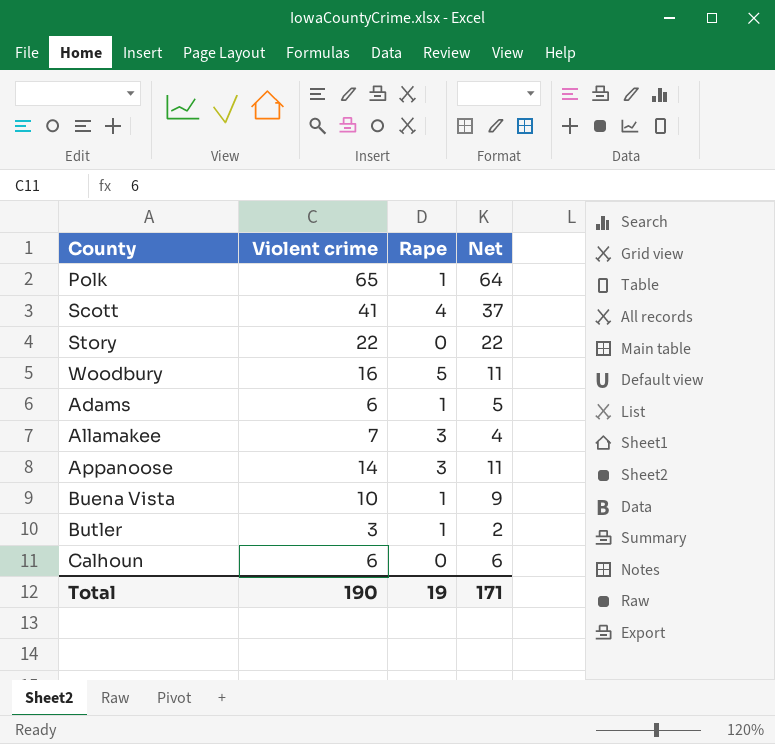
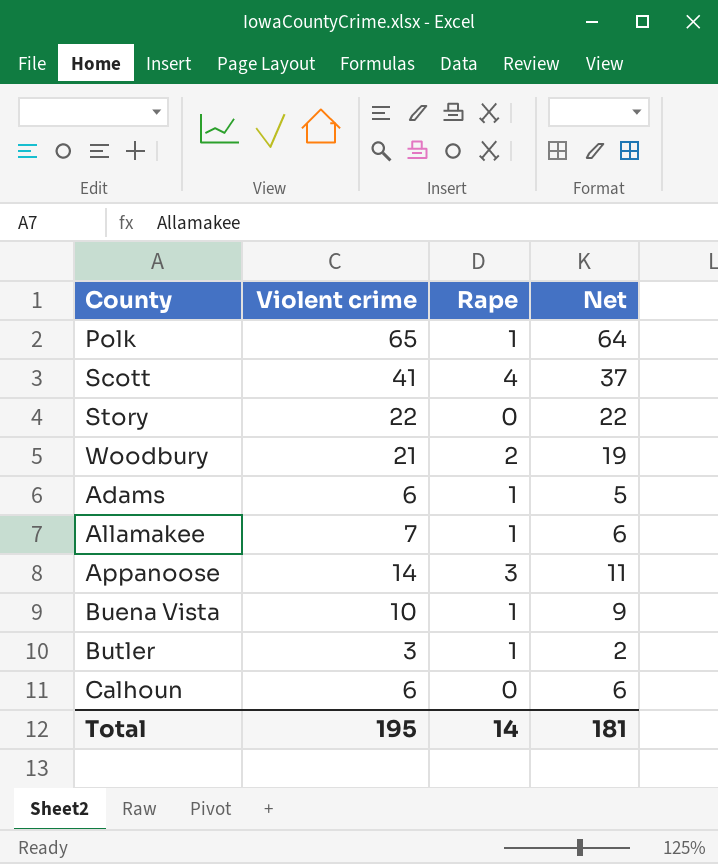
Woodbury | Violent crime: 16 -> 21
Woodbury | Rape: 5 -> 2
Woodbury | Net: 11 -> 19
Allamakee | Rape: 3 -> 1
Allamakee | Net: 4 -> 6
Total | Violent crime: 190 -> 195
Total | Rape: 19 -> 14
Total | Net: 171 -> 181

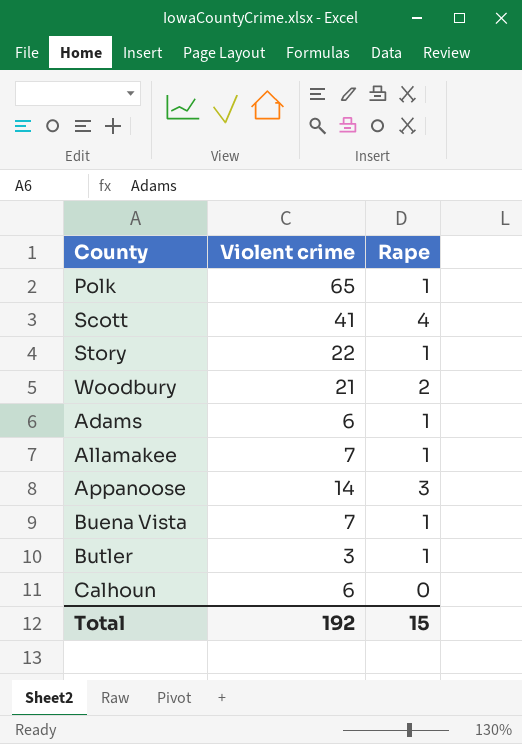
column Net | formula: [Violent crime] - [Rape] -> none
Story | Rape: 0 -> 1
Buena Vista | Violent crime: 10 -> 7
Total | Violent crime: 195 -> 192
Total | Rape: 14 -> 15

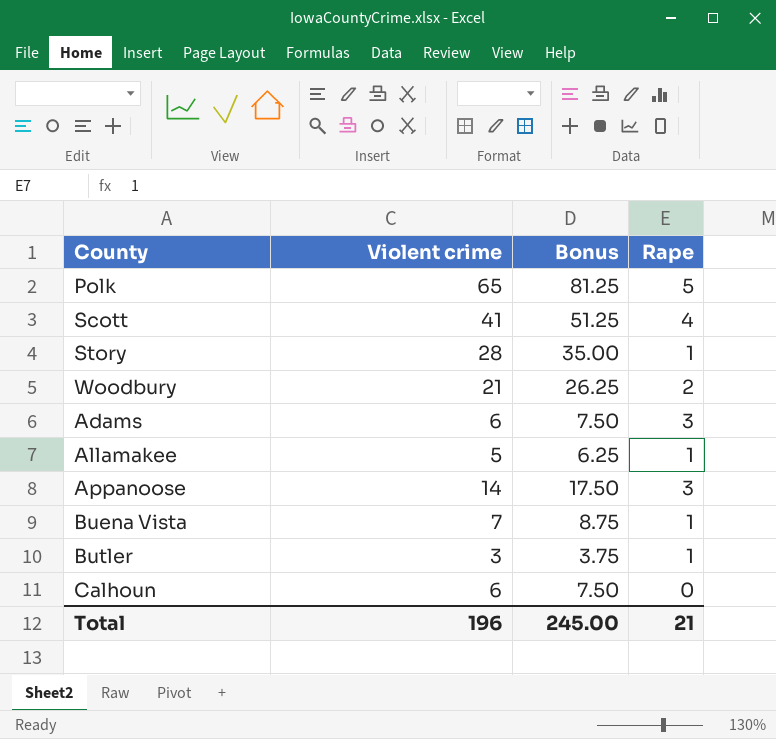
column Bonus | formula: none -> [Violent crime] * 1.25
Polk | Rape: 1 -> 5
Story | Violent crime: 22 -> 28
Adams | Rape: 1 -> 3
Allamakee | Violent crime: 7 -> 5
Total | Violent crime: 192 -> 196
Total | Rape: 15 -> 21

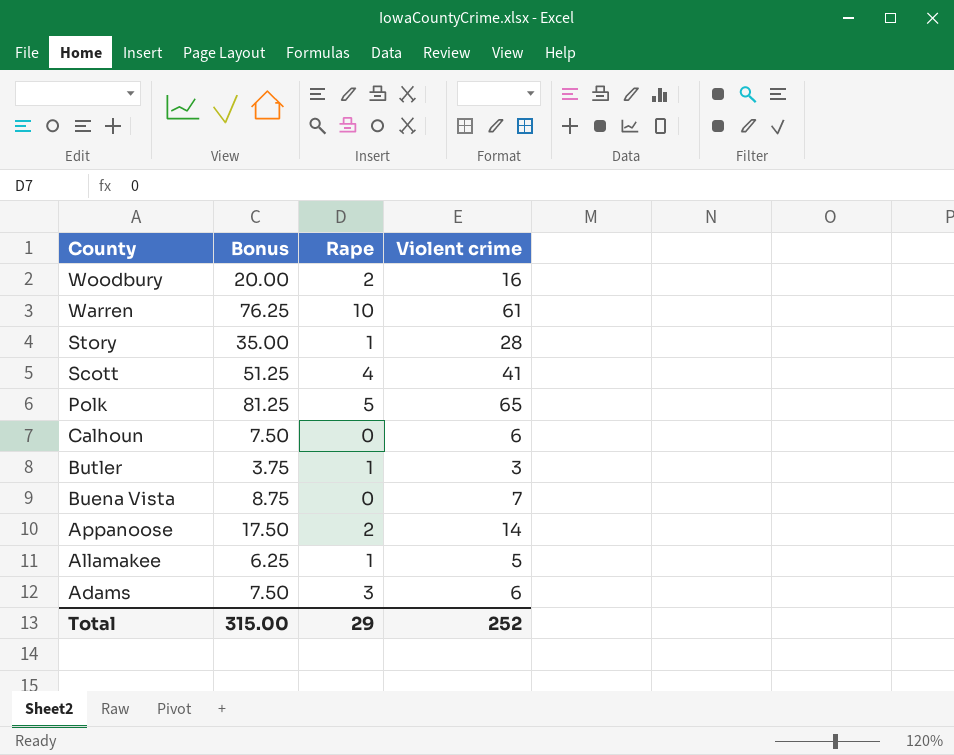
row order: none -> County descending
column Violent crime | position: 2 -> 4
Woodbury | Bonus: 26.25 -> 20.00
Woodbury | Violent crime: 21 -> 16
row Warren: none -> 76.25 | 10 | 61
Buena Vista | Rape: 1 -> 0
Appanoose | Rape: 3 -> 2
Total | Bonus: 245.00 -> 315.00
Total | Rape: 21 -> 29
Total | Violent crime: 196 -> 252

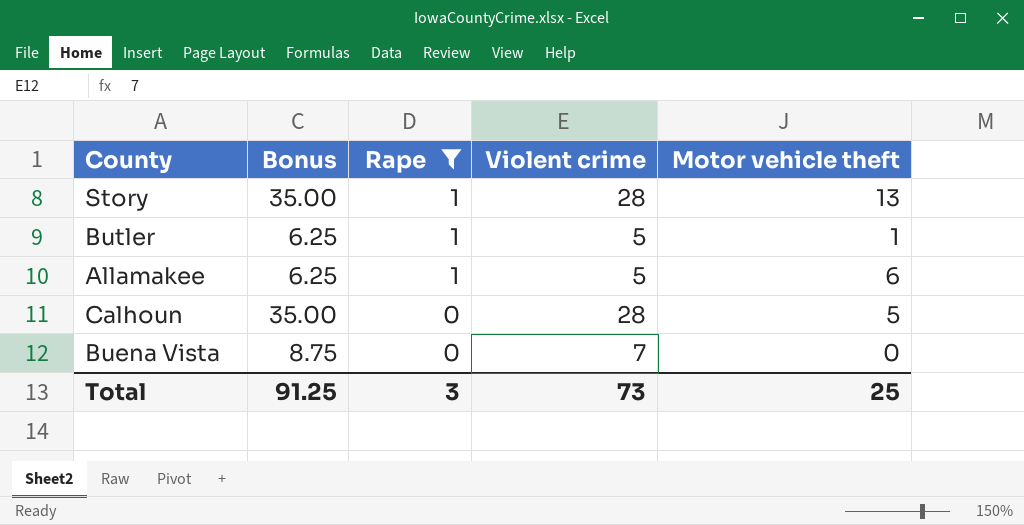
filter: none -> Rape <= 1
row order: County descending -> Rape descending
column Motor vehicle theft | position: none -> 5
Butler | Bonus: 3.75 -> 6.25
Butler | Violent crime: 3 -> 5
Calhoun | Bonus: 7.50 -> 35.00
Calhoun | Violent crime: 6 -> 28
Total | Bonus: 315.00 -> 91.25
Total | Rape: 29 -> 3
Total | Violent crime: 252 -> 73

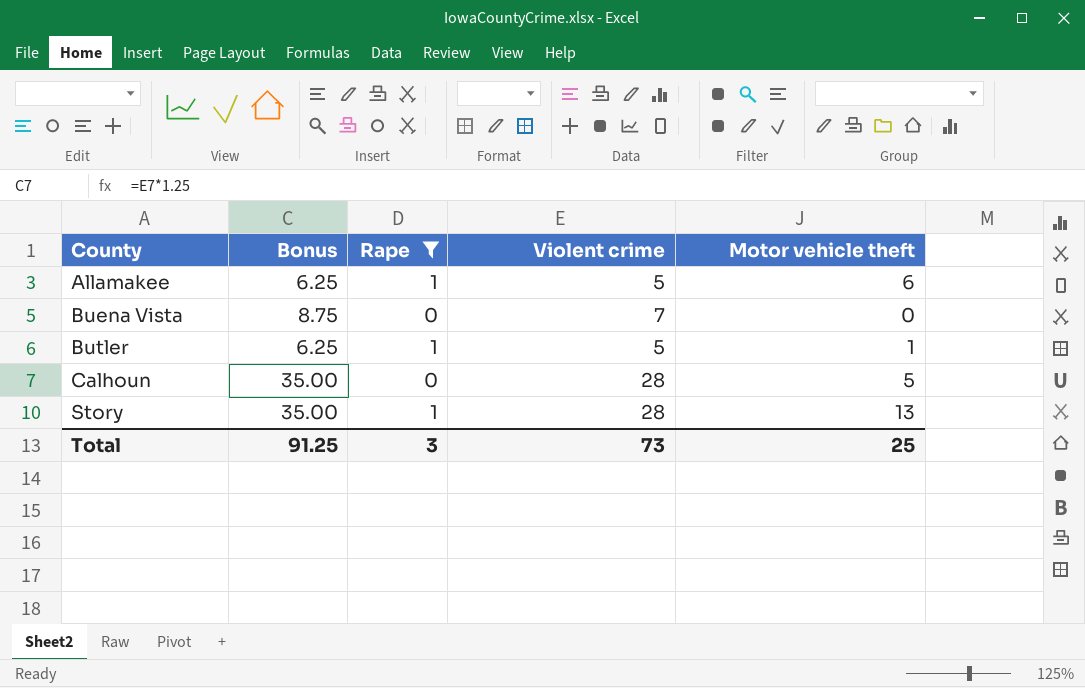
row order: Rape descending -> County ascending

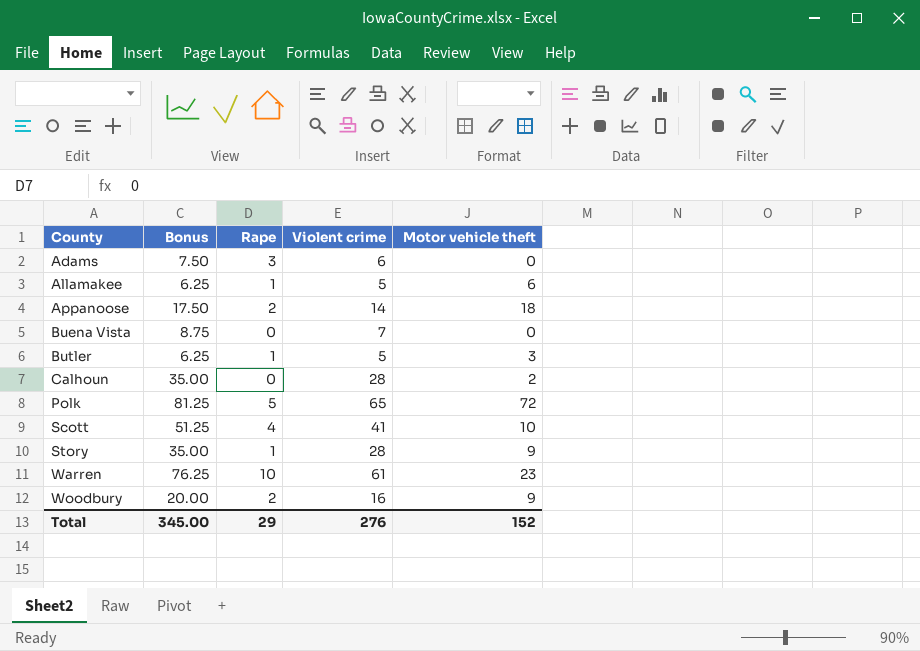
filter: Rape <= 1 -> none
Butler | Motor vehicle theft: 1 -> 3
Calhoun | Motor vehicle theft: 5 -> 2
Story | Motor vehicle theft: 13 -> 9
Total | Bonus: 91.25 -> 345.00
Total | Rape: 3 -> 29
Total | Violent crime: 73 -> 276
Total | Motor vehicle theft: 25 -> 152

